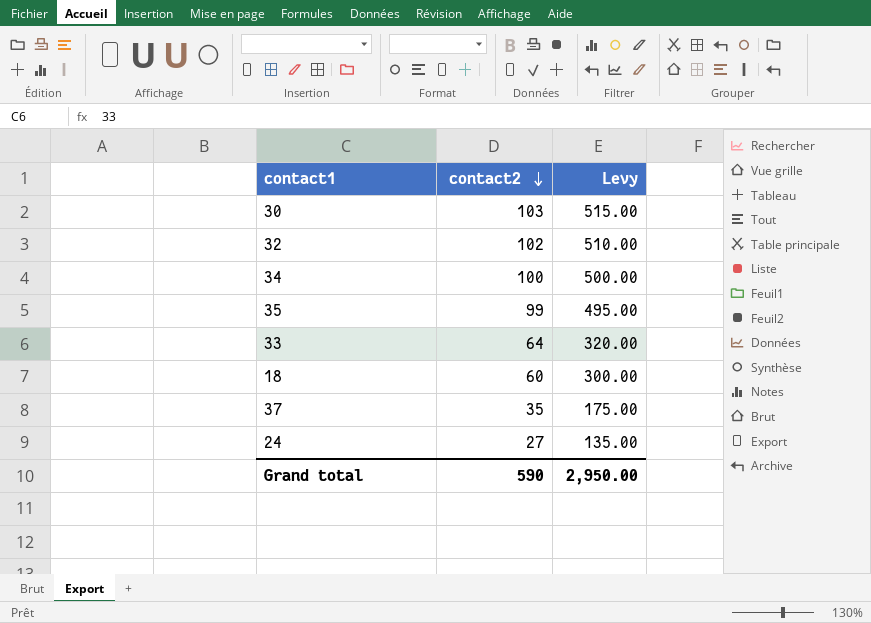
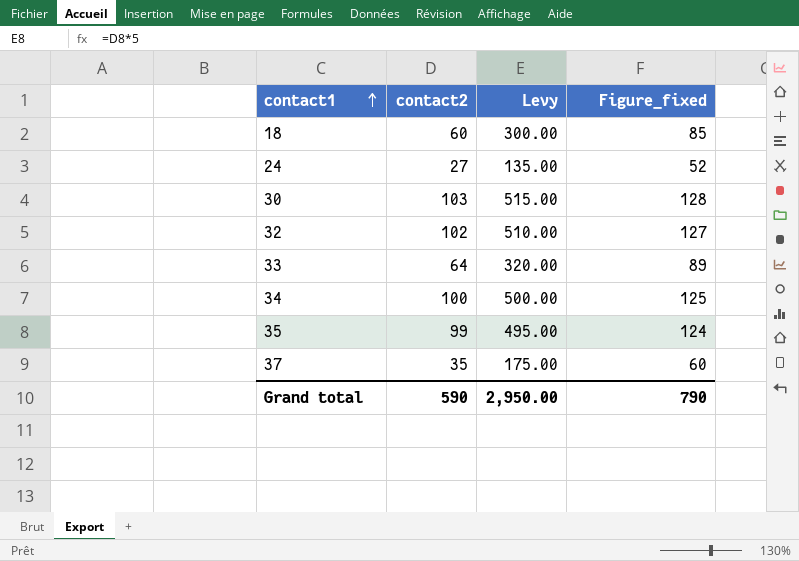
row order: contact2 descending -> contact1 ascending
column Figure_fixed | formula: none -> [contact2] + 25

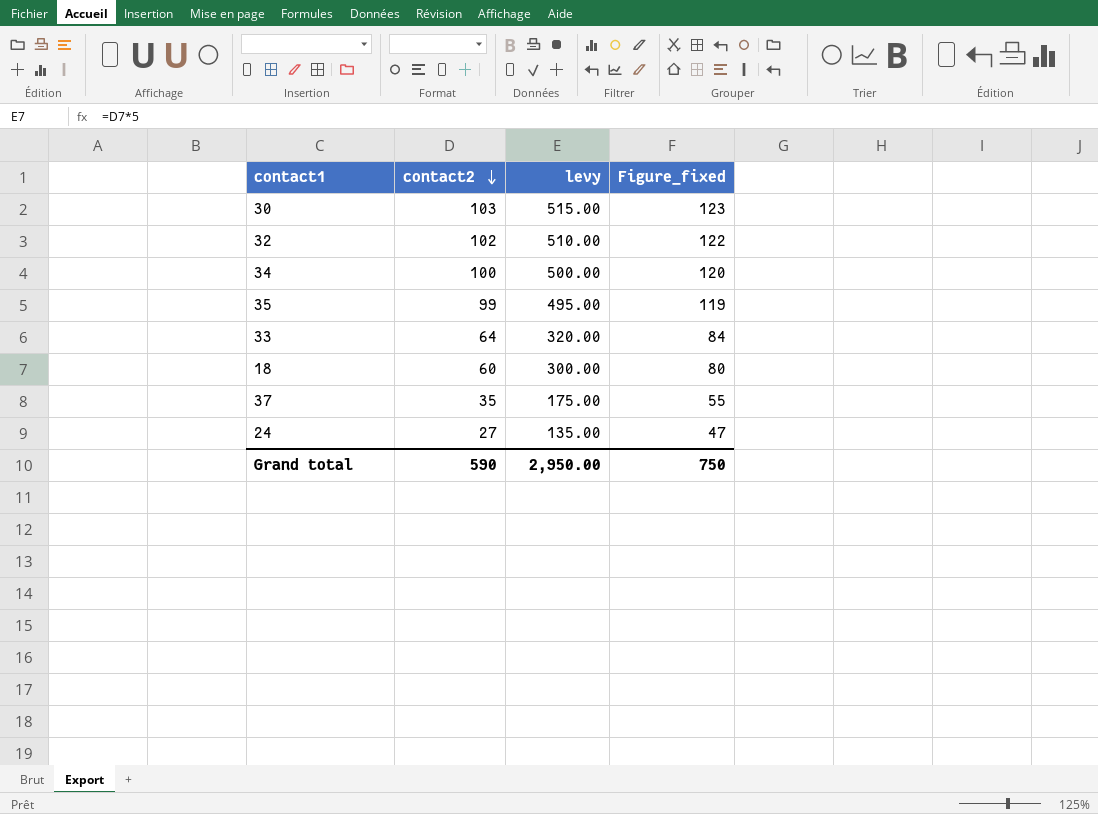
row order: contact1 ascending -> contact2 descending
column name: Levy -> levy
column Figure_fixed | formula: [contact2] + 25 -> [contact2] + 20
Grand total | Figure_fixed: 790 -> 750

